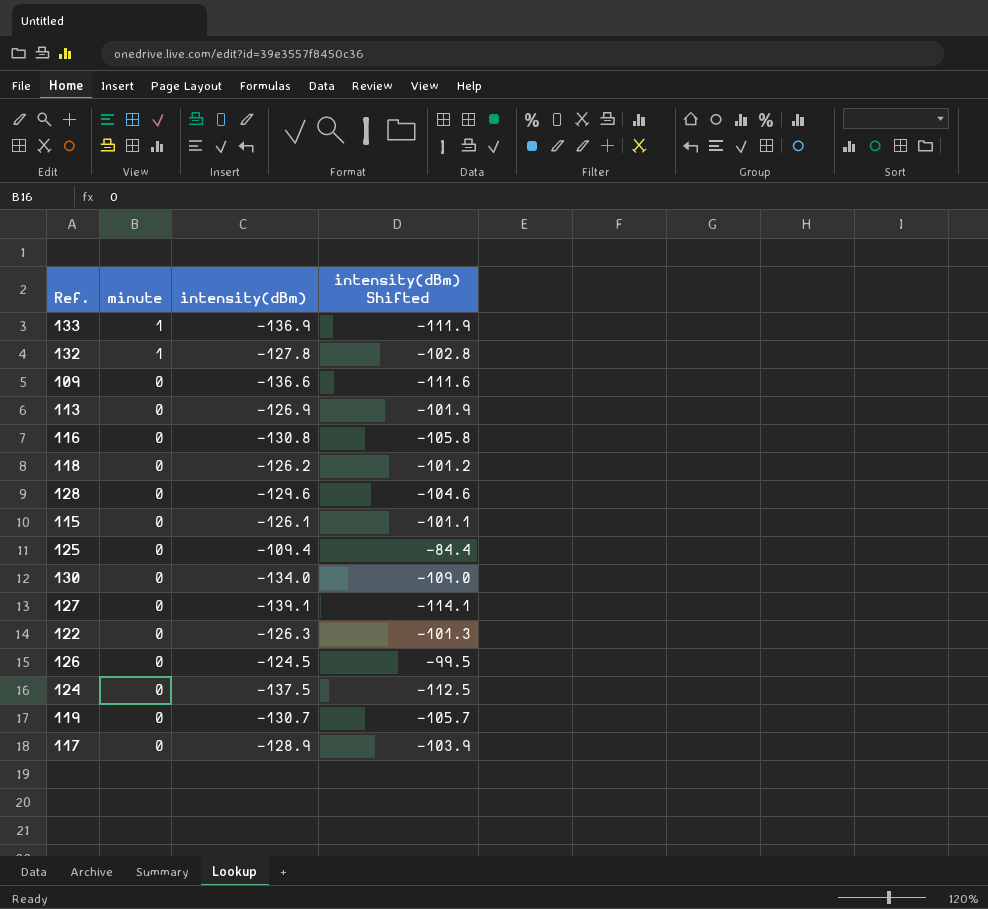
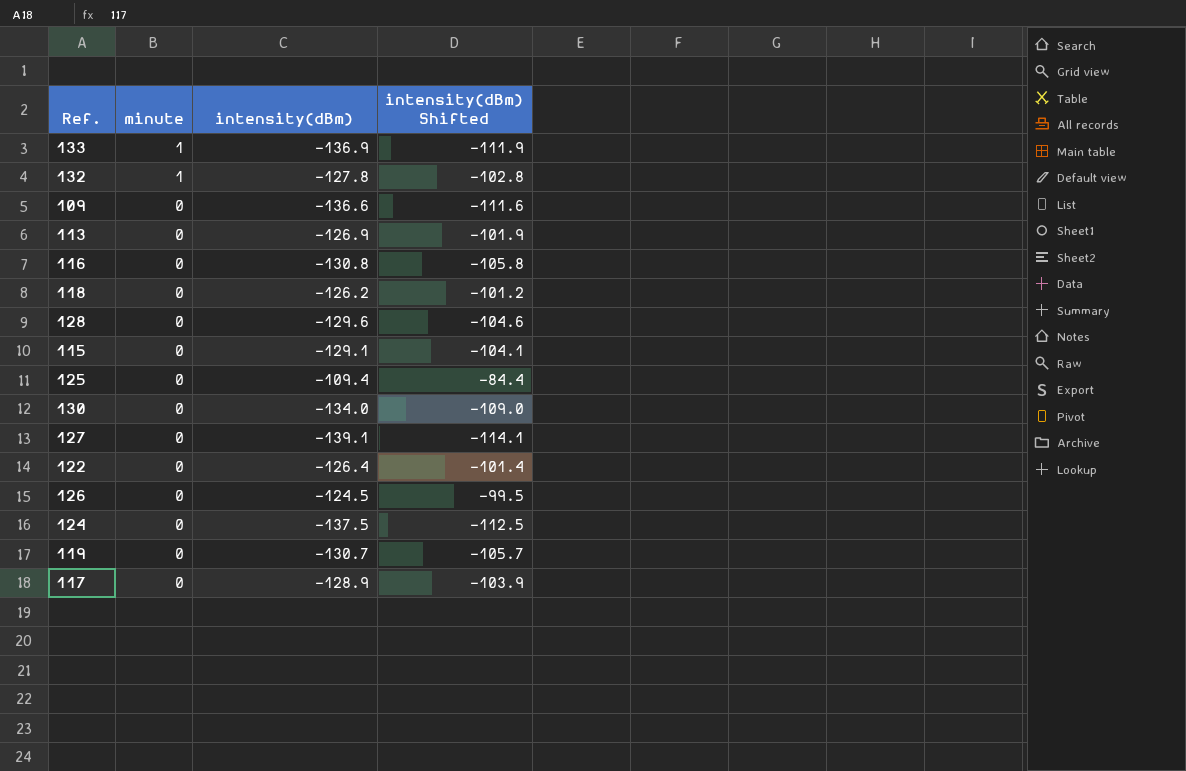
115 | intensity(dBm): -126.1 -> -129.1
115 | intensity(dBm) Shifted: -101.1 -> -104.1
122 | intensity(dBm): -126.3 -> -126.4
122 | intensity(dBm) Shifted: -101.3 -> -101.4

